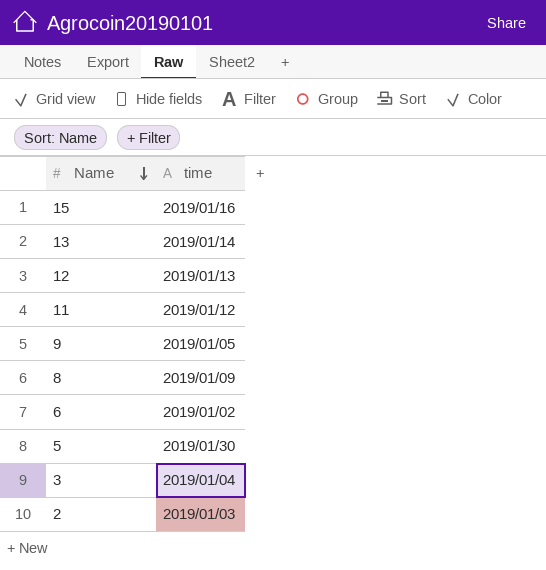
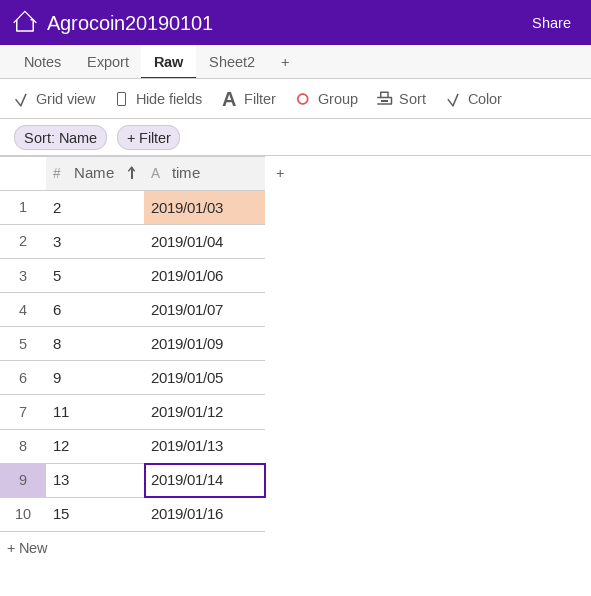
row order: Name descending -> Name ascending
5 | time: 2019/01/30 -> 2019/01/06
6 | time: 2019/01/02 -> 2019/01/07

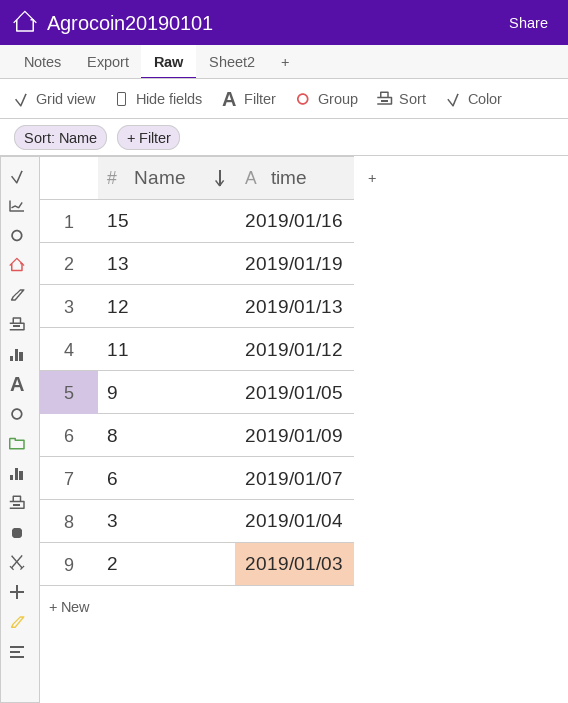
row order: Name ascending -> Name descending
row 5: 2019/01/06 -> none
13 | time: 2019/01/14 -> 2019/01/19

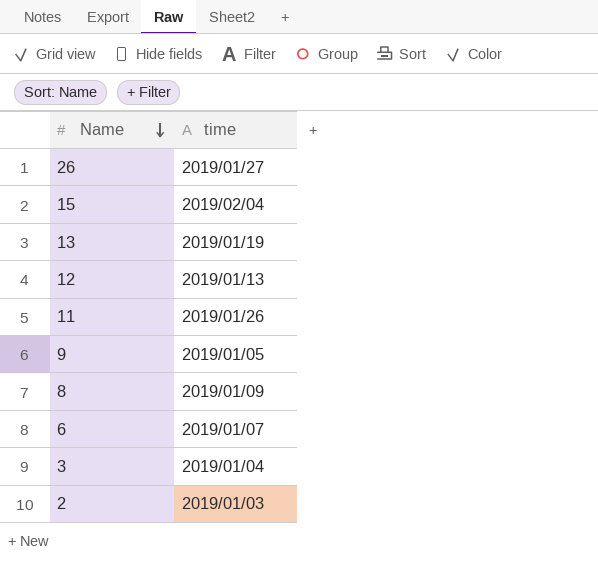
row 26: none -> 2019/01/27
15 | time: 2019/01/16 -> 2019/02/04
11 | time: 2019/01/12 -> 2019/01/26

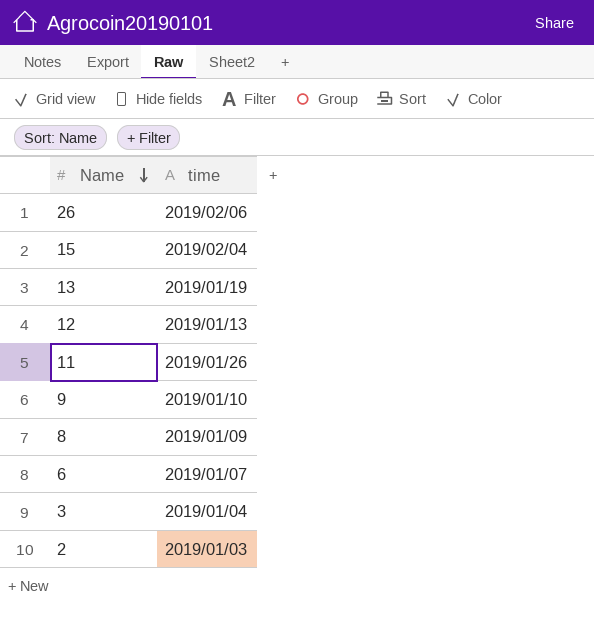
26 | time: 2019/01/27 -> 2019/02/06
9 | time: 2019/01/05 -> 2019/01/10

